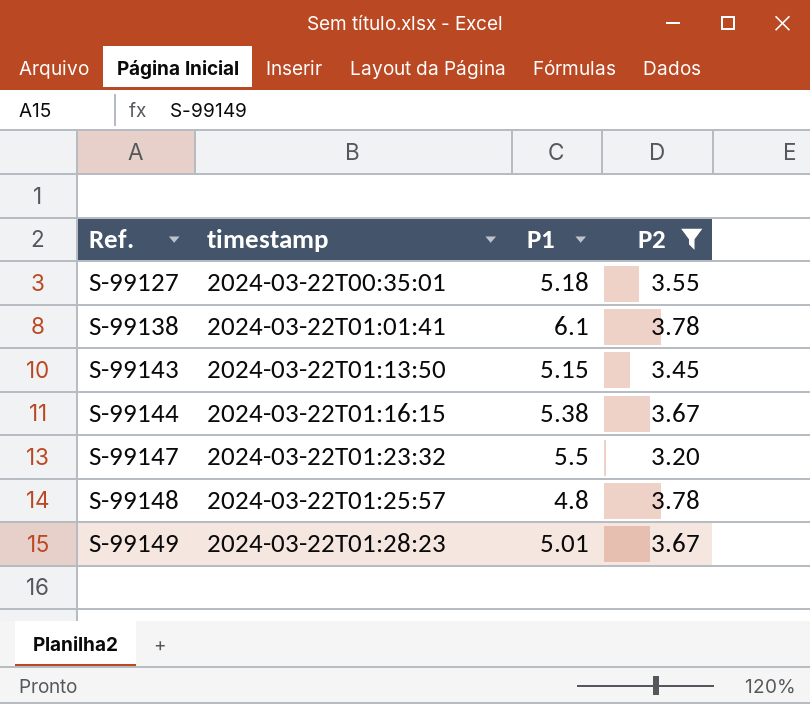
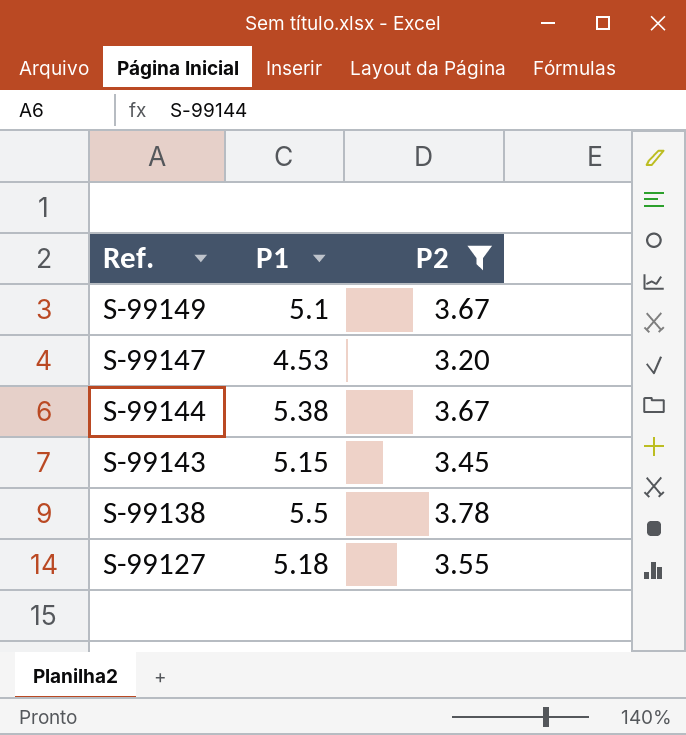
row order: Ref. ascending -> Ref. descending
column timestamp | position: 2 -> none
row S-99148: 2024-03-22T01:25:57 | 4.8 | 3.78 -> none
S-99149 | P1: 5.01 -> 5.1
S-99147 | P1: 5.5 -> 4.53
S-99138 | P1: 6.1 -> 5.5

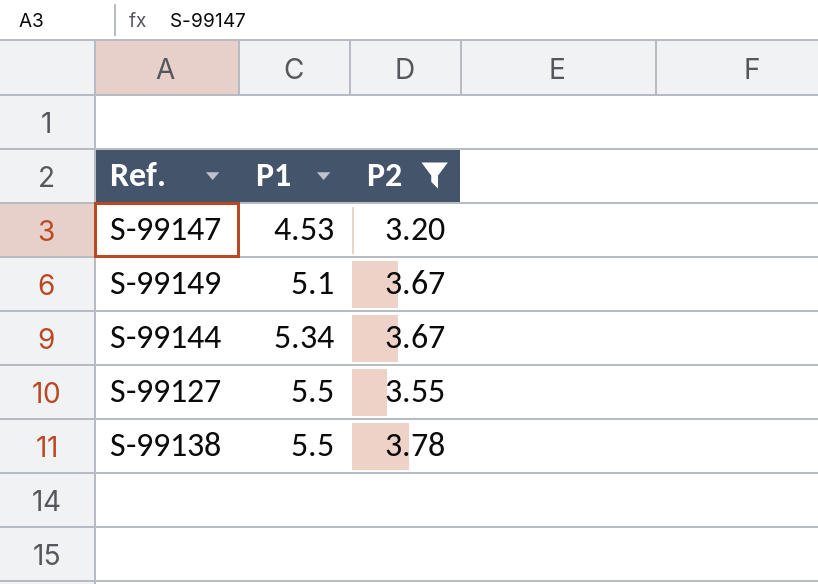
row order: Ref. descending -> P1 ascending
row S-99143: 5.15 | 3.45 -> none
S-99144 | P1: 5.38 -> 5.34
S-99127 | P1: 5.18 -> 5.5

